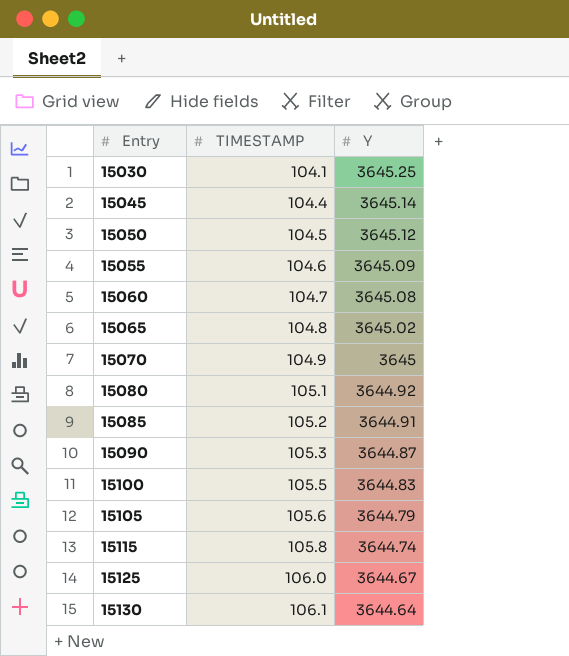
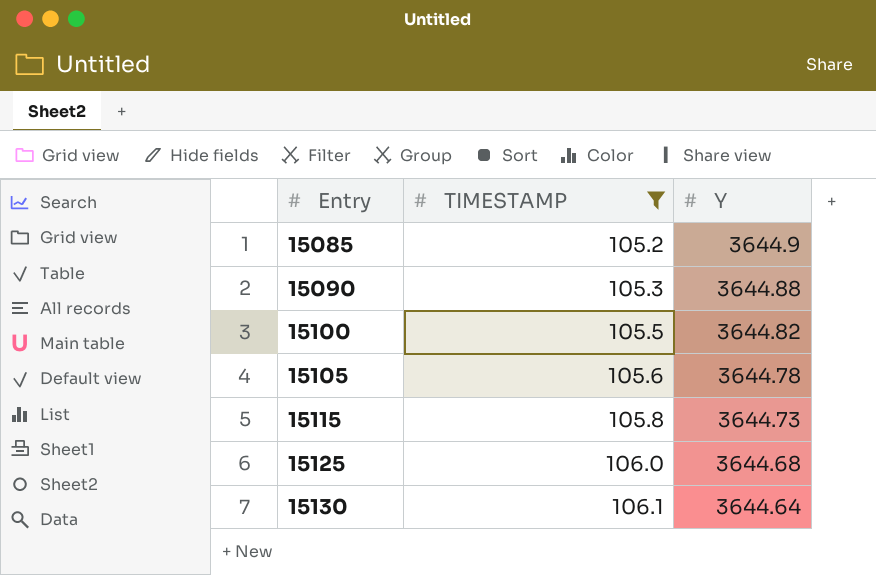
filter: none -> TIMESTAMP >= 105.2
15085 | Y: 3644.91 -> 3644.9
15090 | Y: 3644.87 -> 3644.88
15100 | Y: 3644.83 -> 3644.82
15105 | Y: 3644.79 -> 3644.78
15115 | Y: 3644.74 -> 3644.73
15125 | Y: 3644.67 -> 3644.68

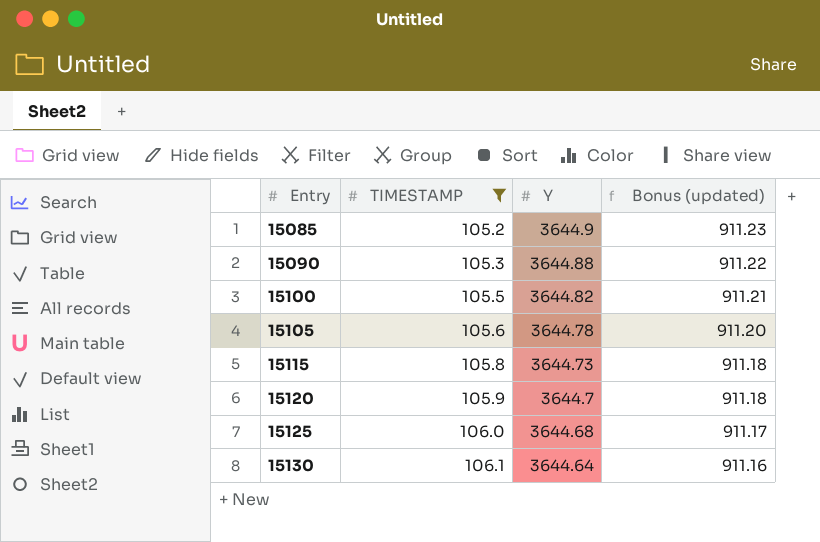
column Bonus (updated) | formula: none -> [Y] * 0.25
row 15120: none -> 105.9 | 3644.7 | 911.18

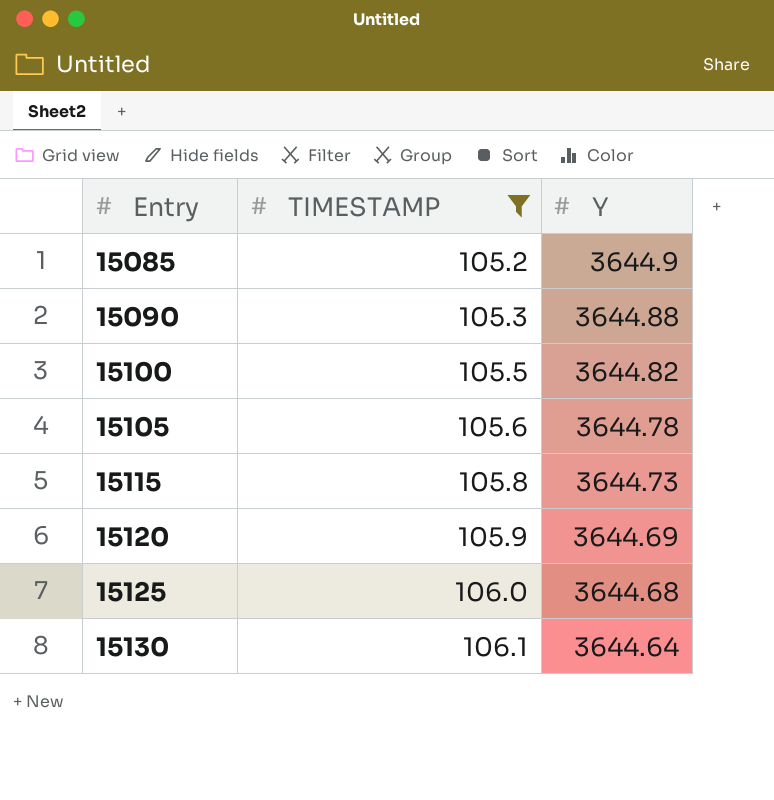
column Bonus (updated) | formula: [Y] * 0.25 -> none
15120 | Y: 3644.7 -> 3644.69

